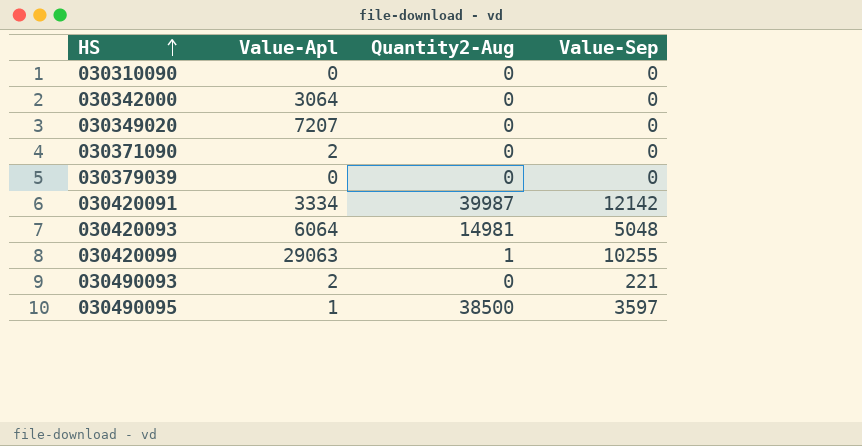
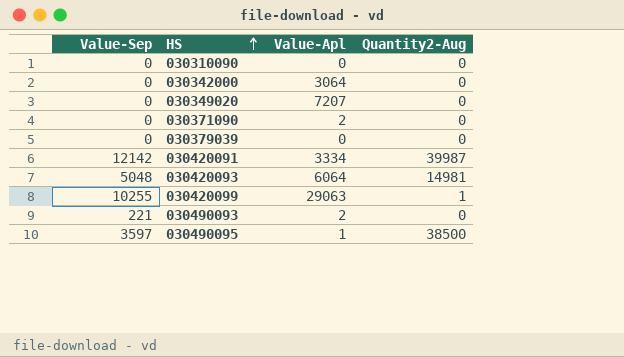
column Value-Sep | position: 4 -> 1

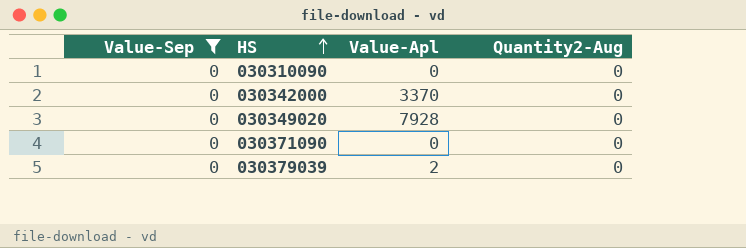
filter: none -> Value-Sep = 0
030342000 | Value-Apl: 3064 -> 3370
030349020 | Value-Apl: 7207 -> 7928
030371090 | Value-Apl: 2 -> 0
030379039 | Value-Apl: 0 -> 2

